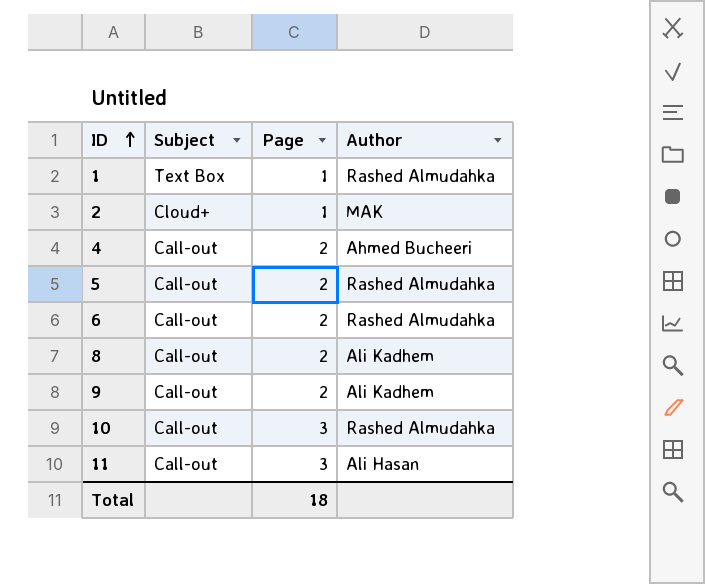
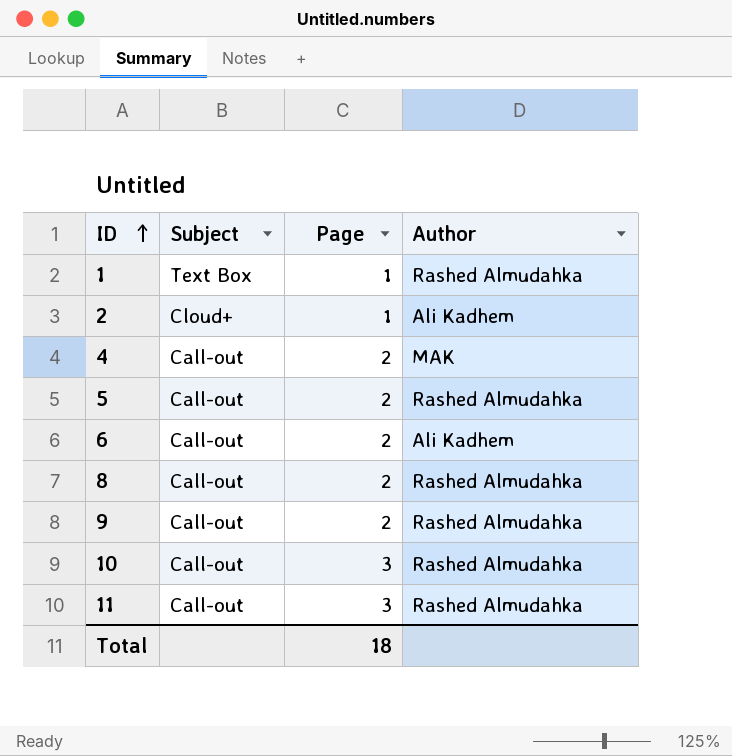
2 | Author: MAK -> Ali Kadhem
4 | Author: Ahmed Bucheeri -> MAK
6 | Author: Rashed Almudahka -> Ali Kadhem
8 | Author: Ali Kadhem -> Rashed Almudahka
9 | Author: Ali Kadhem -> Rashed Almudahka
11 | Author: Ali Hasan -> Rashed Almudahka

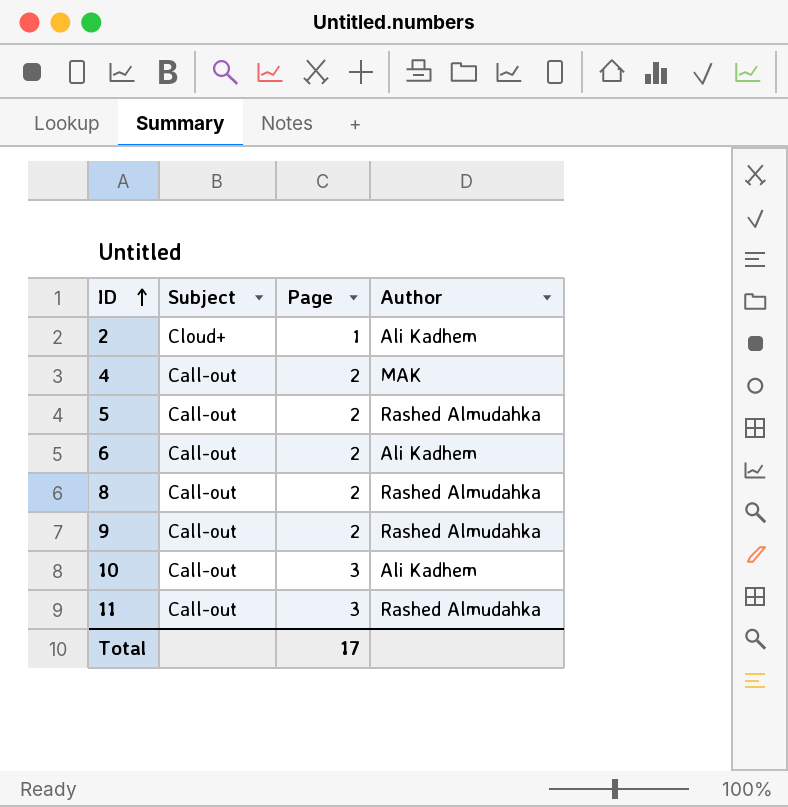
row 1: Text Box | 1 | Rashed Almudahka -> none
10 | Author: Rashed Almudahka -> Ali Kadhem
Total | Page: 18 -> 17

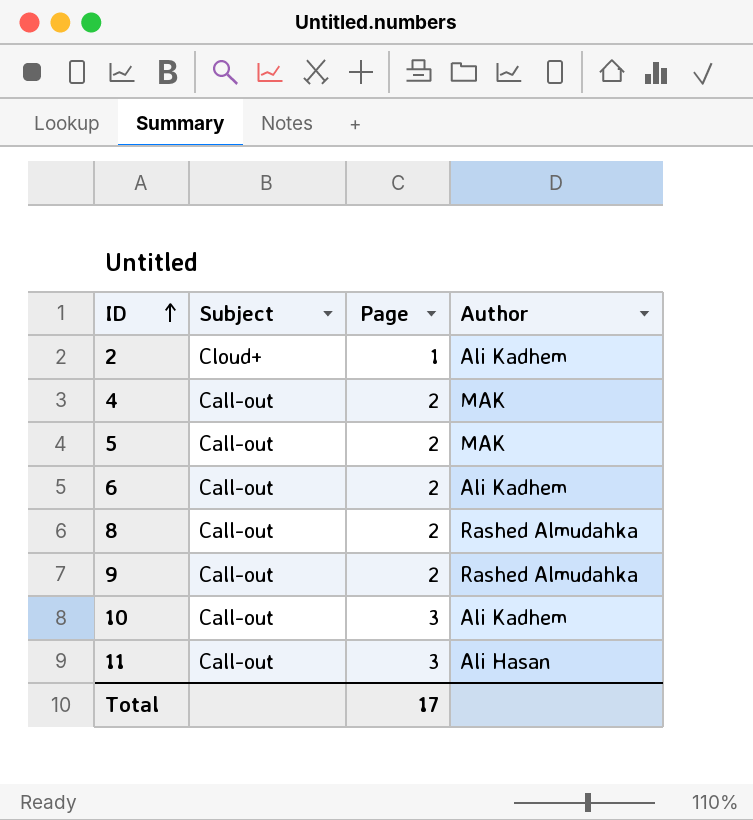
5 | Author: Rashed Almudahka -> MAK
11 | Author: Rashed Almudahka -> Ali Hasan

